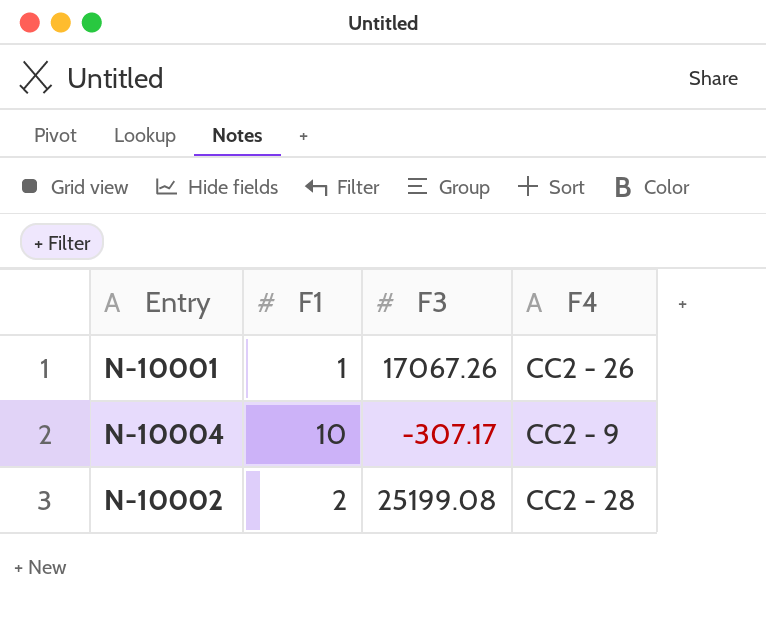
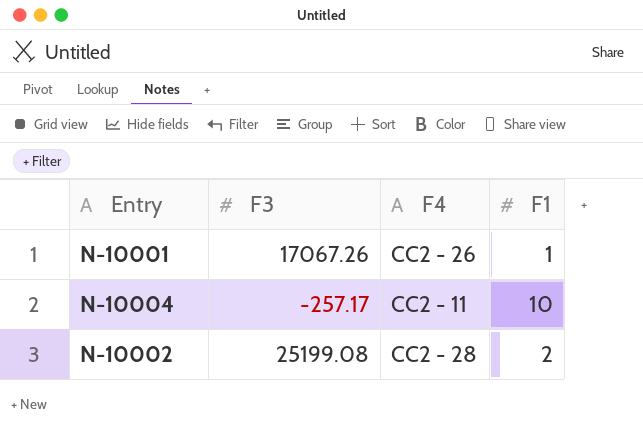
column F1 | position: 2 -> 4
N-10004 | F3: -307.17 -> -257.17
N-10004 | F4: CC2 - 9 -> CC2 - 11

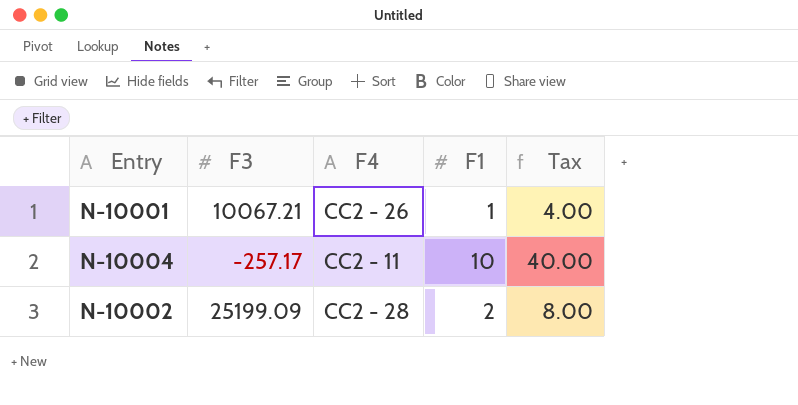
column Tax | formula: none -> [F1] * 4
N-10001 | F3: 17067.26 -> 10067.21
N-10002 | F3: 25199.08 -> 25199.09

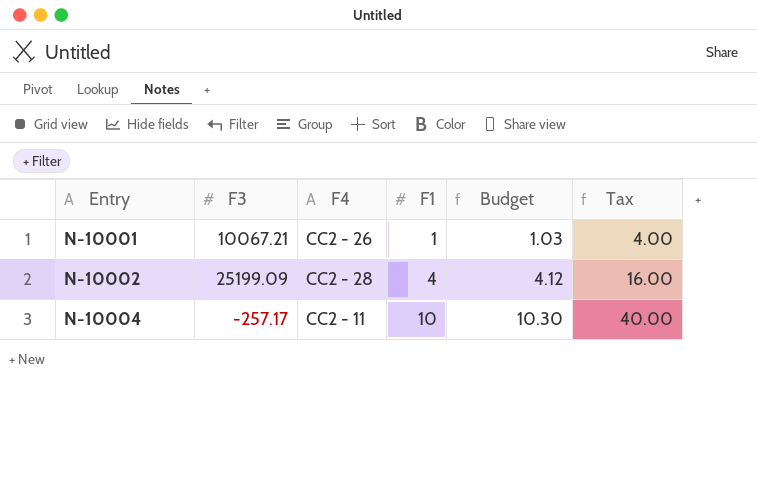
row order: none -> Entry ascending
column Budget | formula: none -> [F1] * 1.03
N-10002 | F1: 2 -> 4
N-10002 | Tax: 8.00 -> 16.00

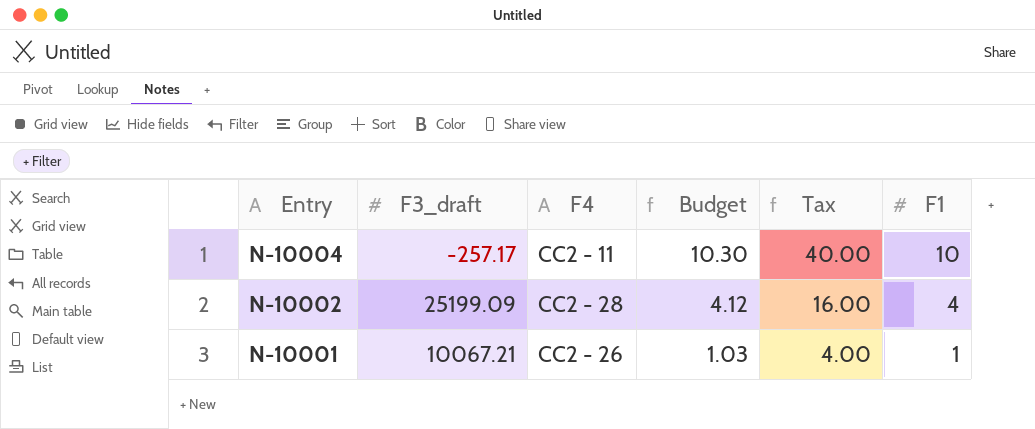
row order: Entry ascending -> Entry descending
column name: F3 -> F3_draft
column F1 | position: 4 -> 6

